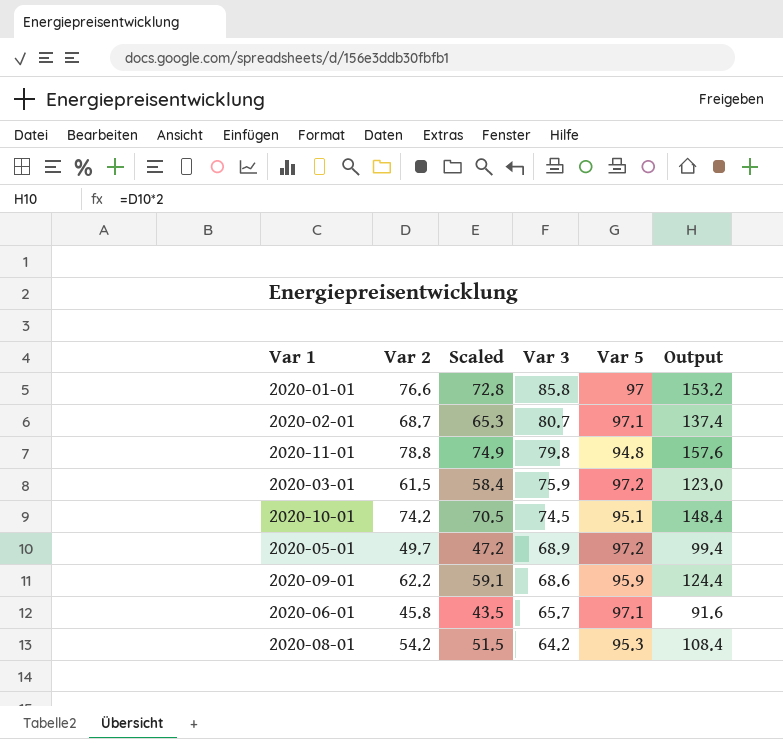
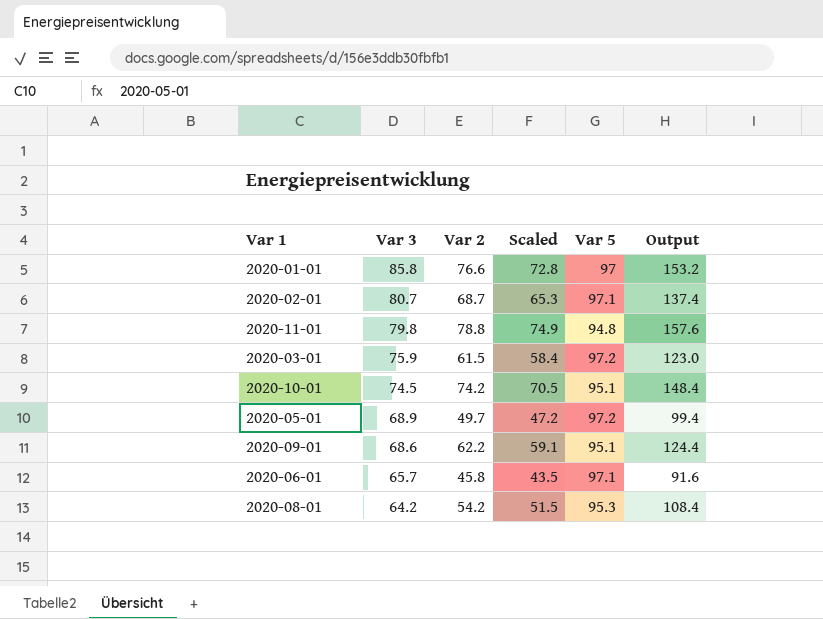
column Var 3 | position: 4 -> 2
2020-09-01 | Var 5: 95.9 -> 95.1

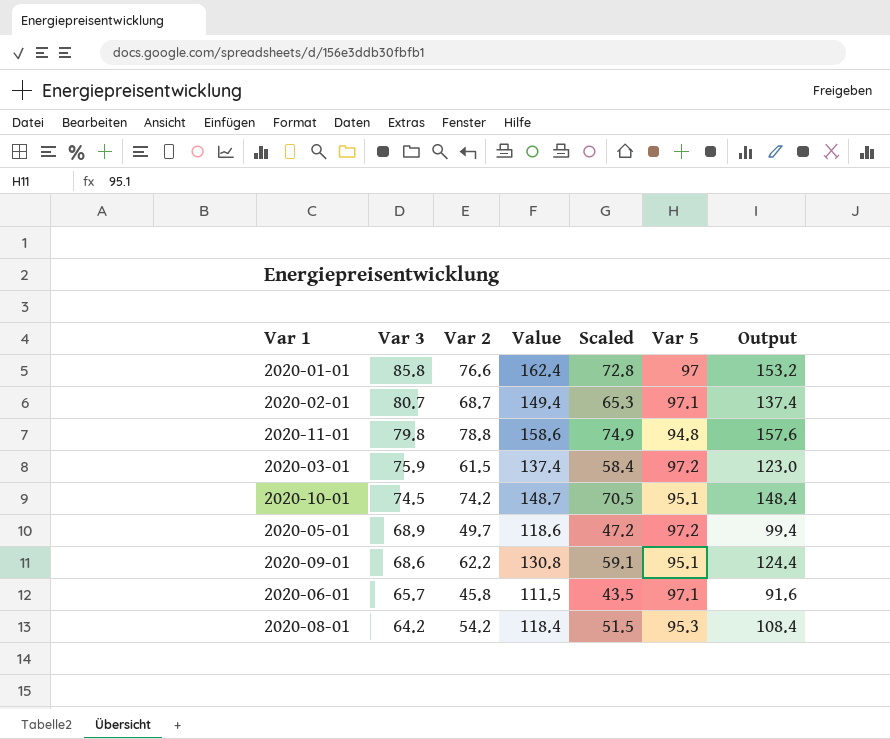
column Value | formula: none -> [Var 3] + [Var 2]

